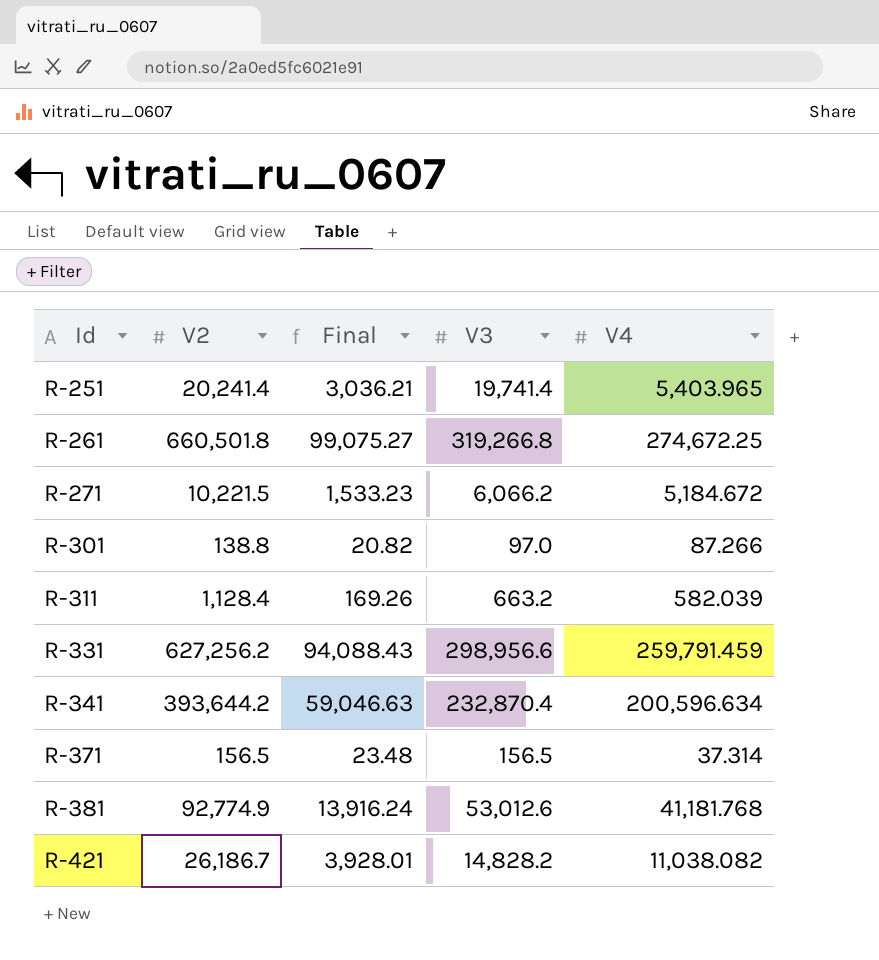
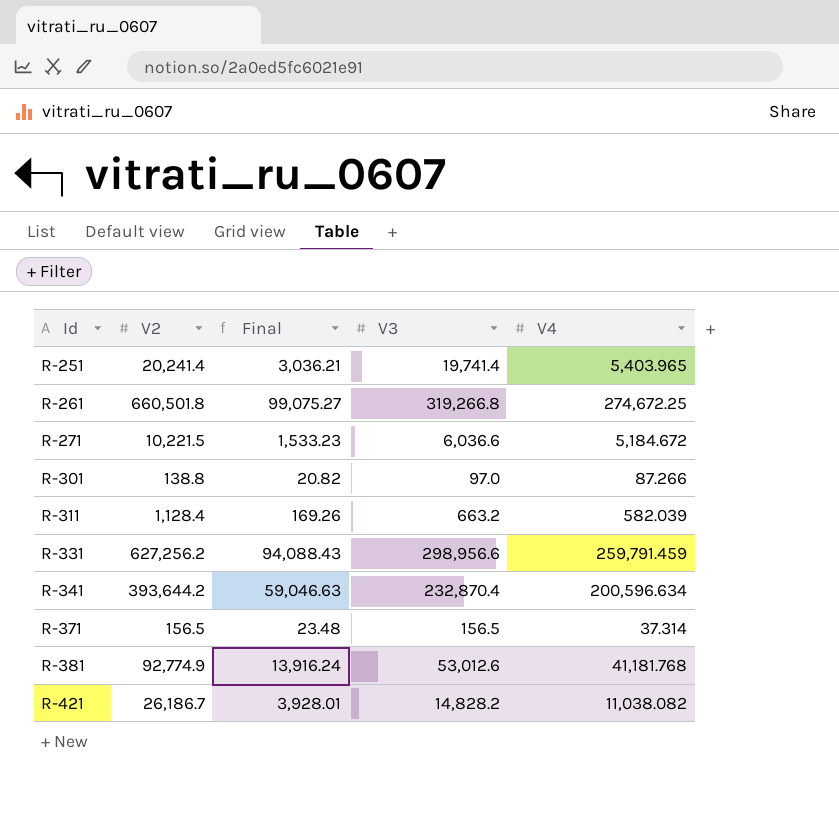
R-271 | V3: 6,066.2 -> 6,036.6

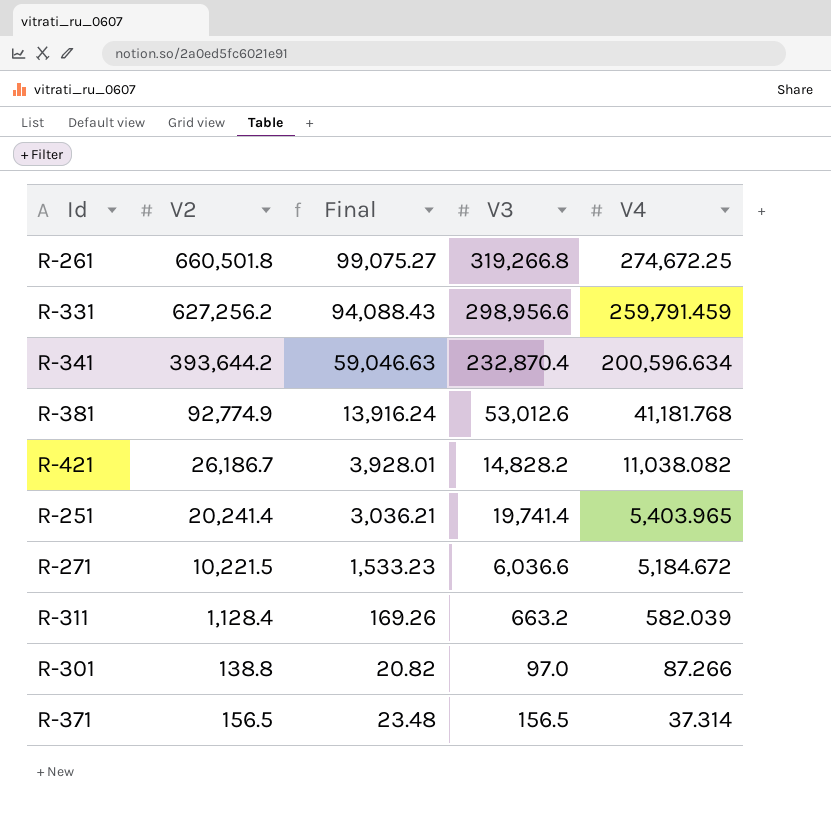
row order: Id ascending -> V4 descending

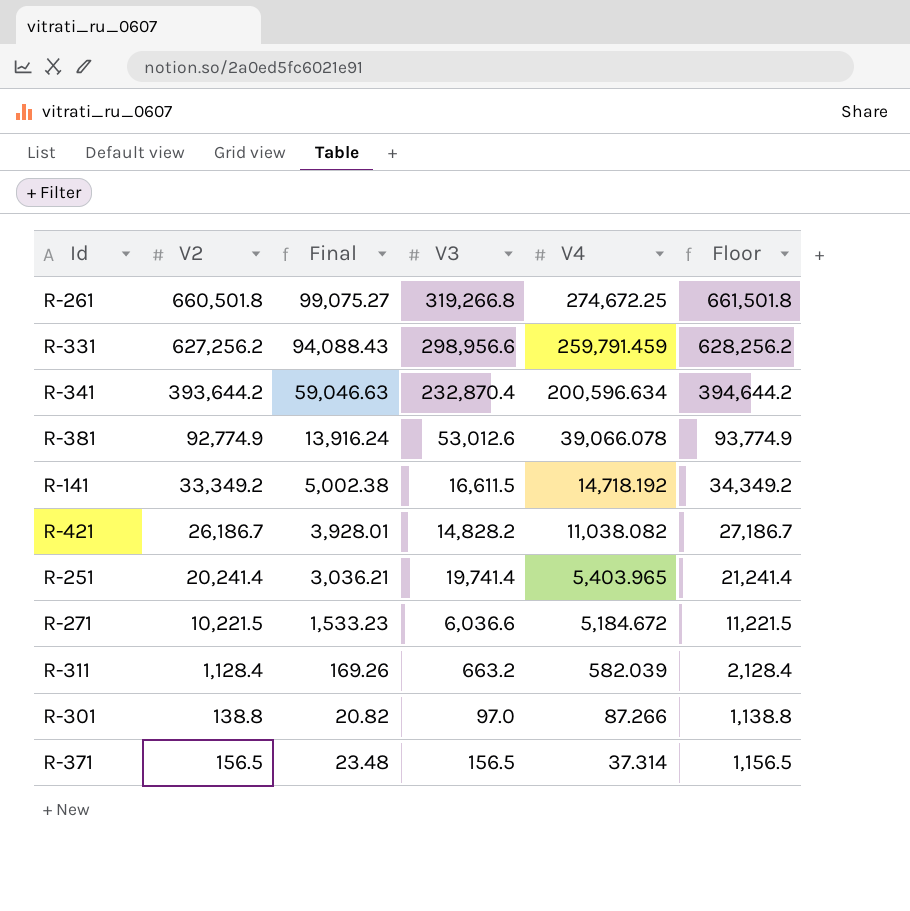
column Floor | formula: none -> [V2] + 1000
R-381 | V4: 41,181.768 -> 39,066.078
row R-141: none -> 33,349.2 | 5,002.38 | 16,611.5 | 14,718.192 | 34,349.2

